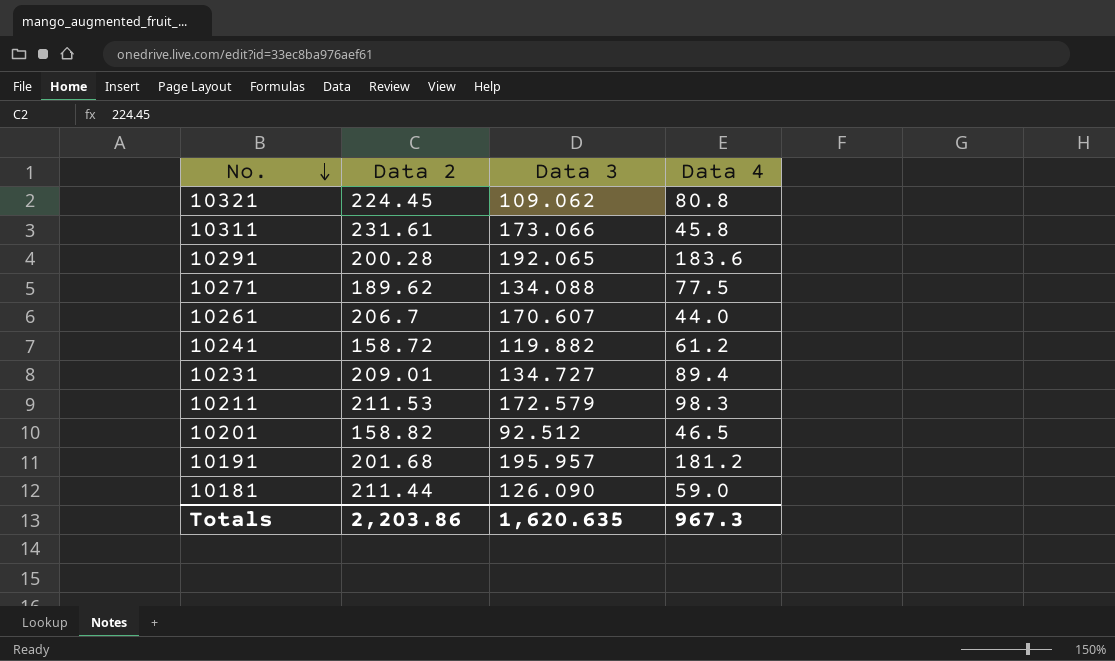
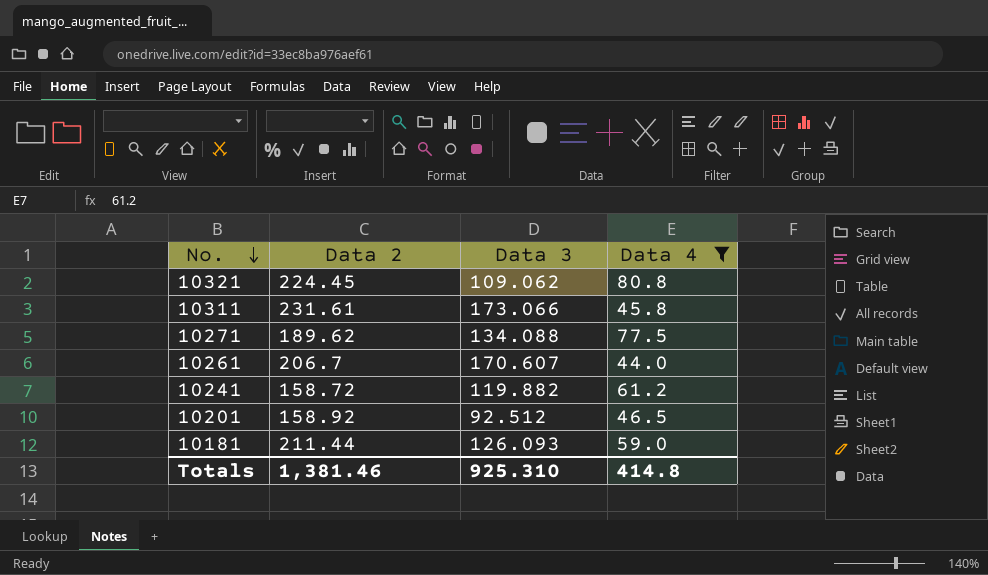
filter: none -> Data 4 <= 80.8
10201 | Data 2: 158.82 -> 158.92
10181 | Data 3: 126.090 -> 126.093
Totals | Data 2: 2,203.86 -> 1,381.46
Totals | Data 3: 1,620.635 -> 925.310
Totals | Data 4: 967.3 -> 414.8

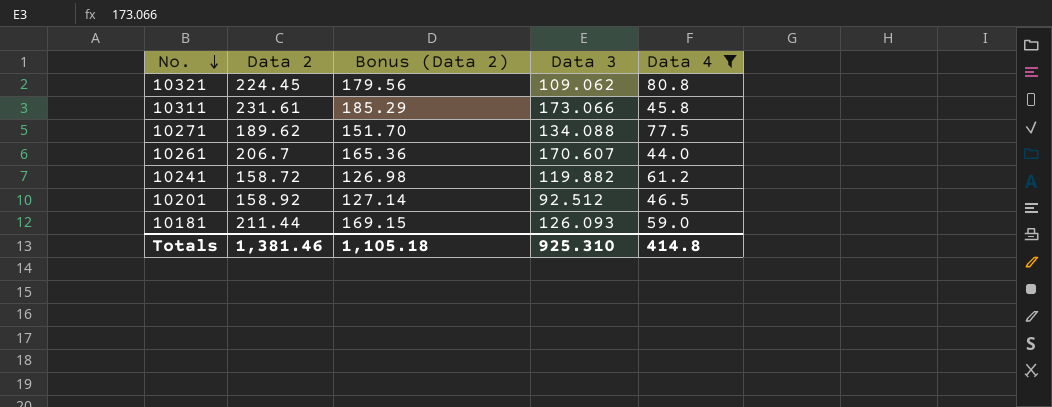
column Bonus (Data 2) | formula: none -> [Data 2] * 0.8

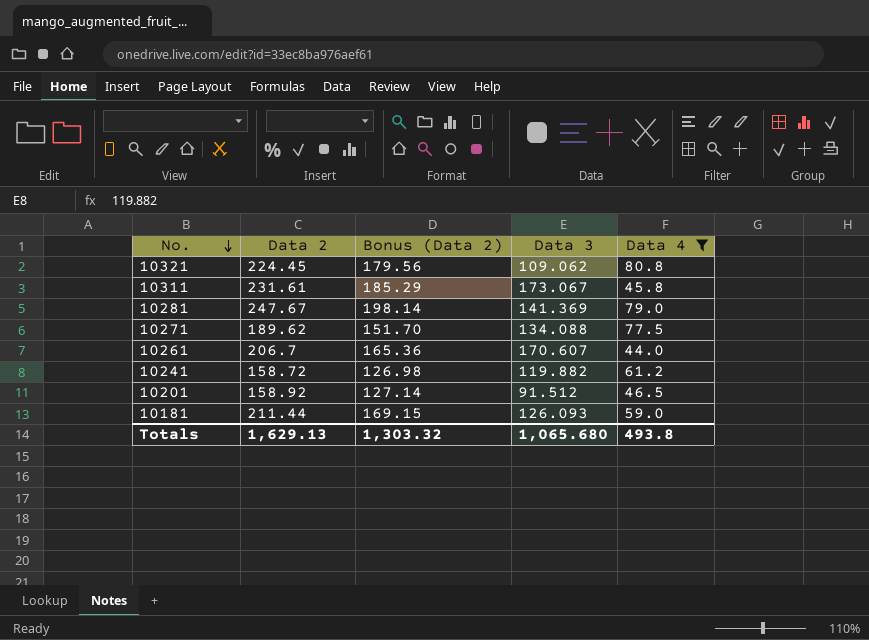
10311 | Data 3: 173.066 -> 173.067
row 10281: none -> 247.67 | 198.14 | 141.369 | 79.0
10201 | Data 3: 92.512 -> 91.512
Totals | Data 2: 1,381.46 -> 1,629.13
Totals | Bonus (Data 2): 1,105.18 -> 1,303.32
Totals | Data 3: 925.310 -> 1,065.680
Totals | Data 4: 414.8 -> 493.8

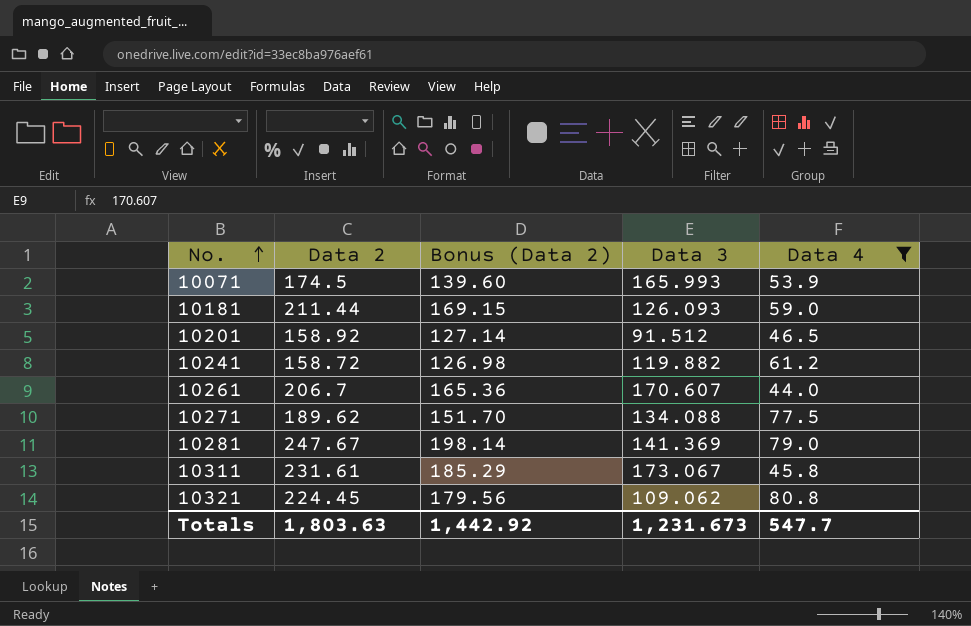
row order: No. descending -> No. ascending
row 10071: none -> 174.5 | 139.60 | 165.993 | 53.9
Totals | Data 2: 1,629.13 -> 1,803.63
Totals | Bonus (Data 2): 1,303.32 -> 1,442.92
Totals | Data 3: 1,065.680 -> 1,231.673
Totals | Data 4: 493.8 -> 547.7

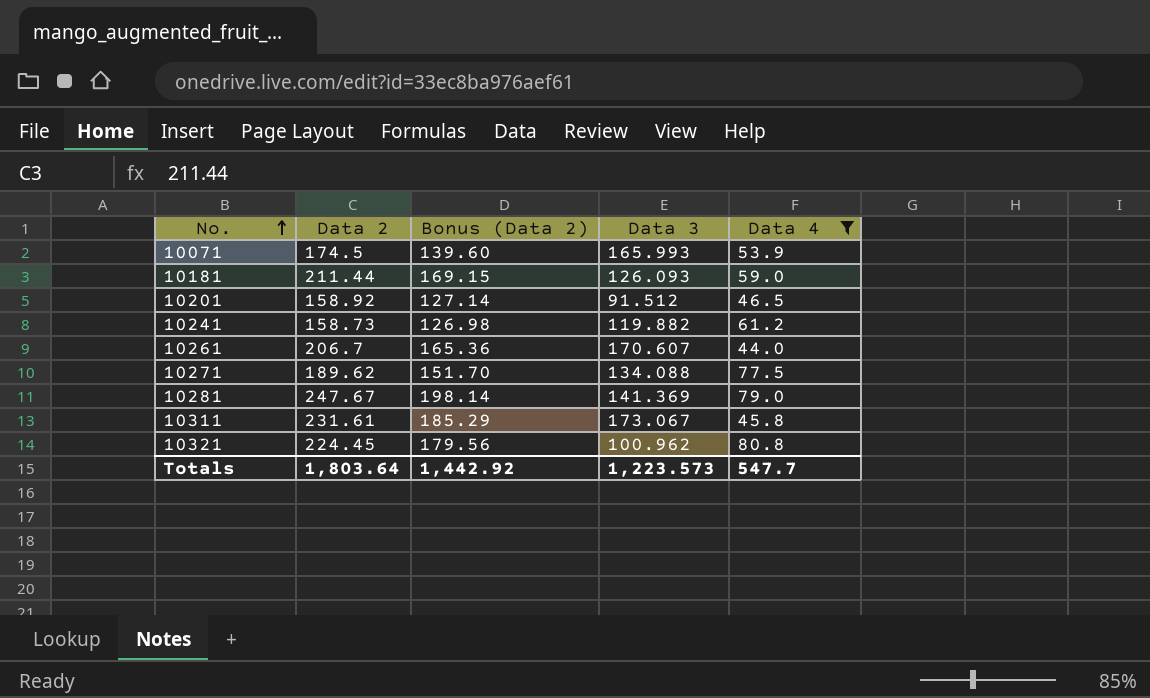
10241 | Data 2: 158.72 -> 158.73
10321 | Data 3: 109.062 -> 100.962
Totals | Data 2: 1,803.63 -> 1,803.64
Totals | Data 3: 1,231.673 -> 1,223.573

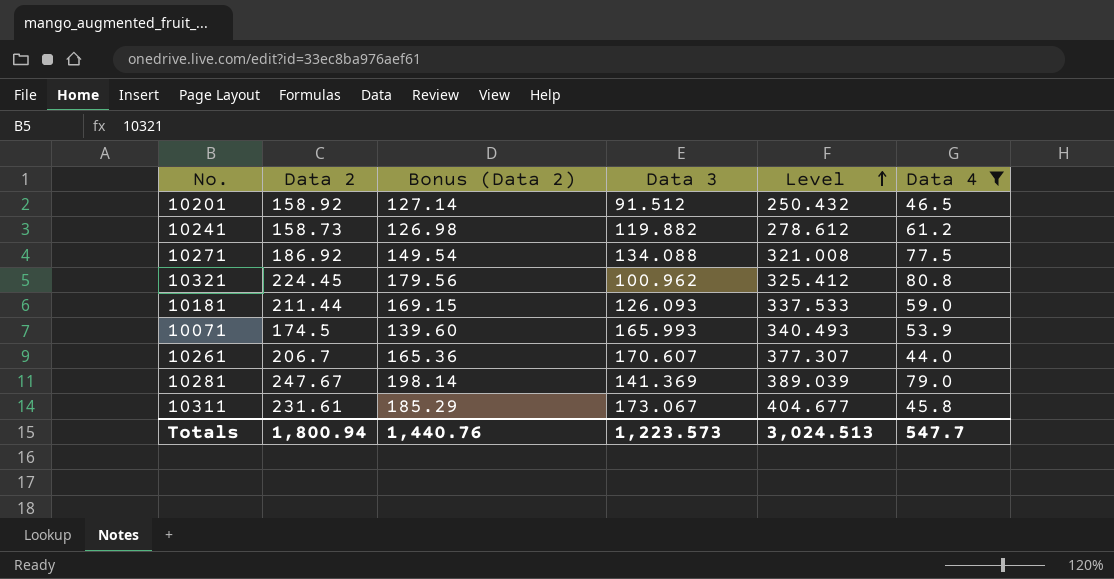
row order: No. ascending -> Level ascending
column Level | formula: none -> [Data 2] + [Data 3]
10271 | Data 2: 189.62 -> 186.92
10271 | Bonus (Data 2): 151.70 -> 149.54
Totals | Data 2: 1,803.64 -> 1,800.94
Totals | Bonus (Data 2): 1,442.92 -> 1,440.76

